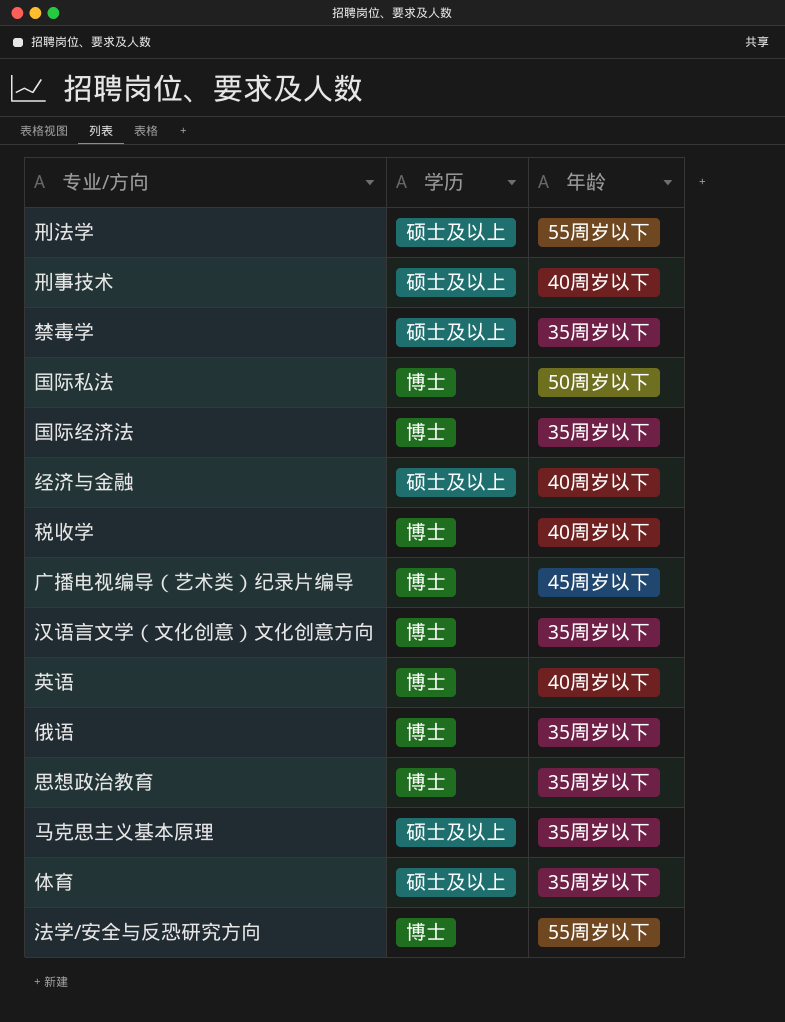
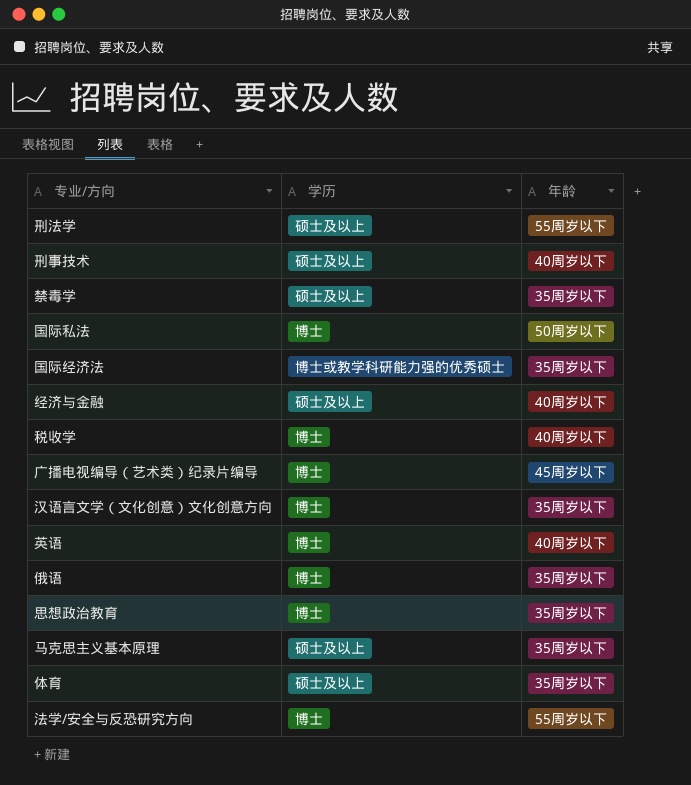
国际经济法 | 学历: 博士 -> 博士或教学科研能力强的优秀硕士

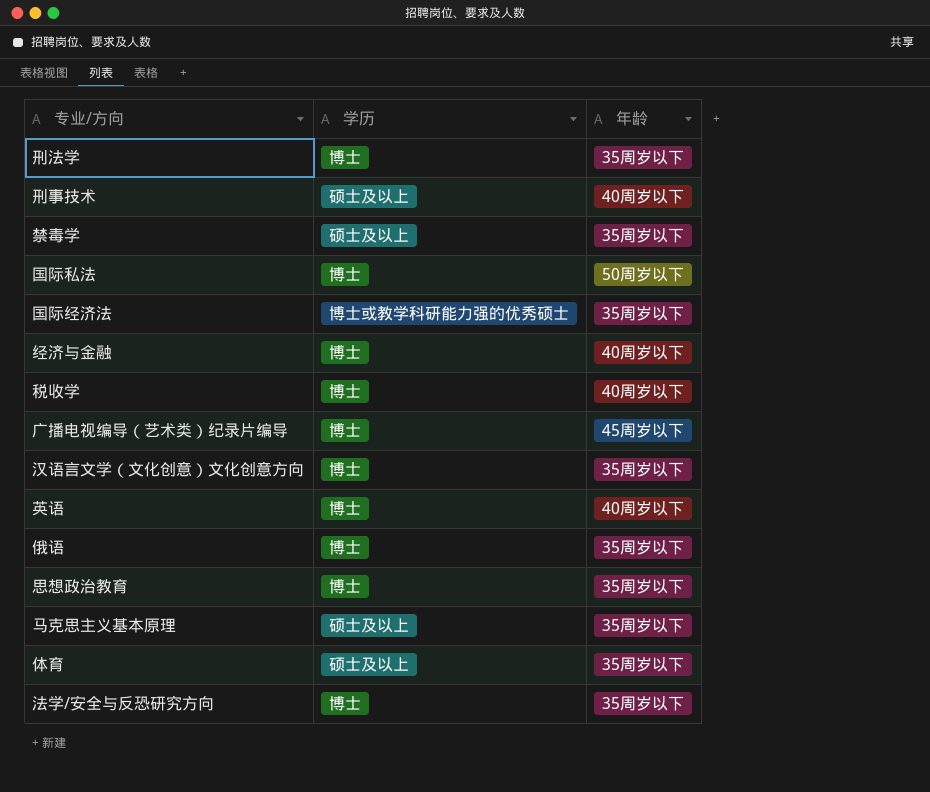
刑法学 | 学历: 硕士及以上 -> 博士
刑法学 | 年龄: 55周岁以下 -> 35周岁以下
经济与金融 | 学历: 硕士及以上 -> 博士
法学/安全与反恐研究方向 | 年龄: 55周岁以下 -> 35周岁以下

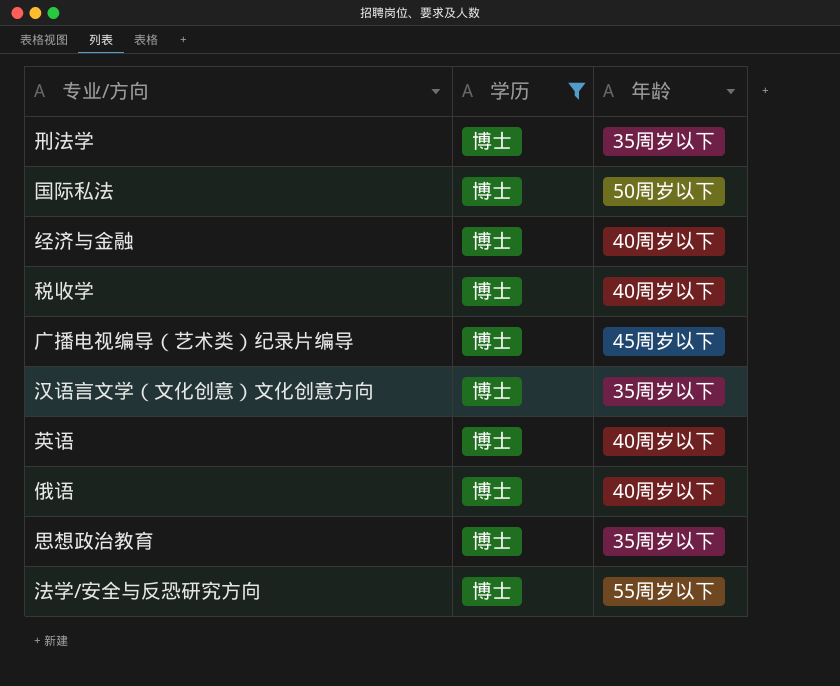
filter: none -> 学历 = 博士
俄语 | 年龄: 35周岁以下 -> 40周岁以下
法学/安全与反恐研究方向 | 年龄: 35周岁以下 -> 55周岁以下

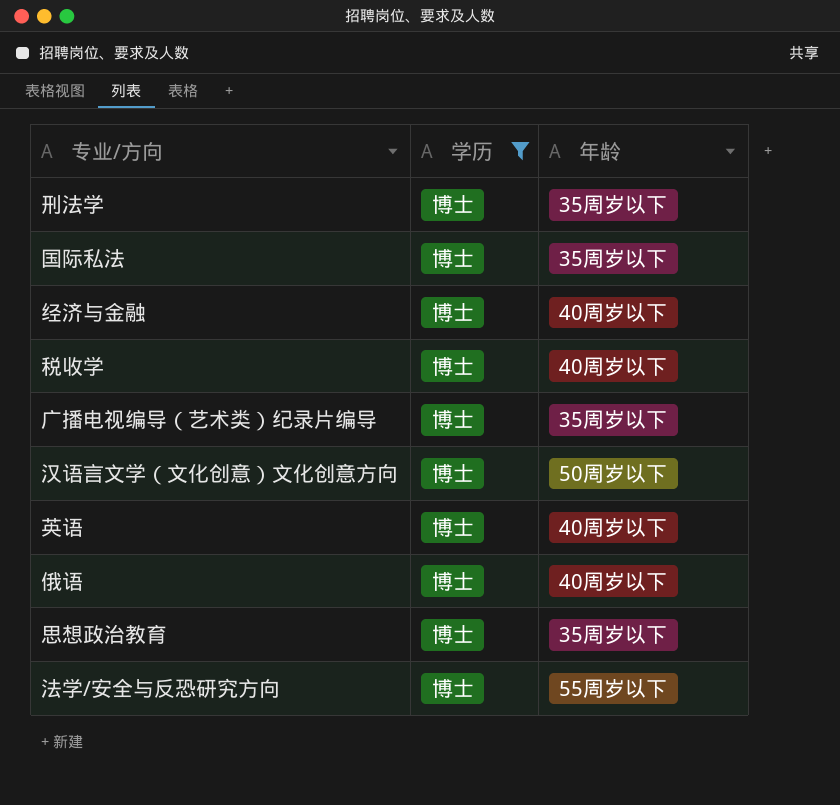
国际私法 | 年龄: 50周岁以下 -> 35周岁以下
广播电视编导（艺术类）纪录片编导 | 年龄: 45周岁以下 -> 35周岁以下
汉语言文学（文化创意）文化创意方向 | 年龄: 35周岁以下 -> 50周岁以下

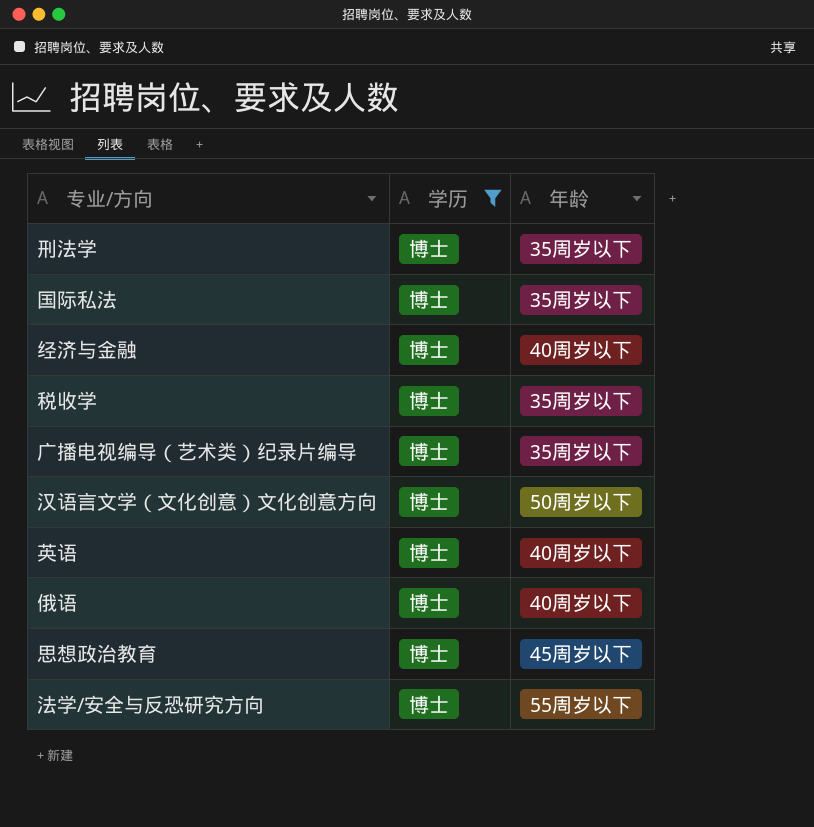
税收学 | 年龄: 40周岁以下 -> 35周岁以下
思想政治教育 | 年龄: 35周岁以下 -> 45周岁以下

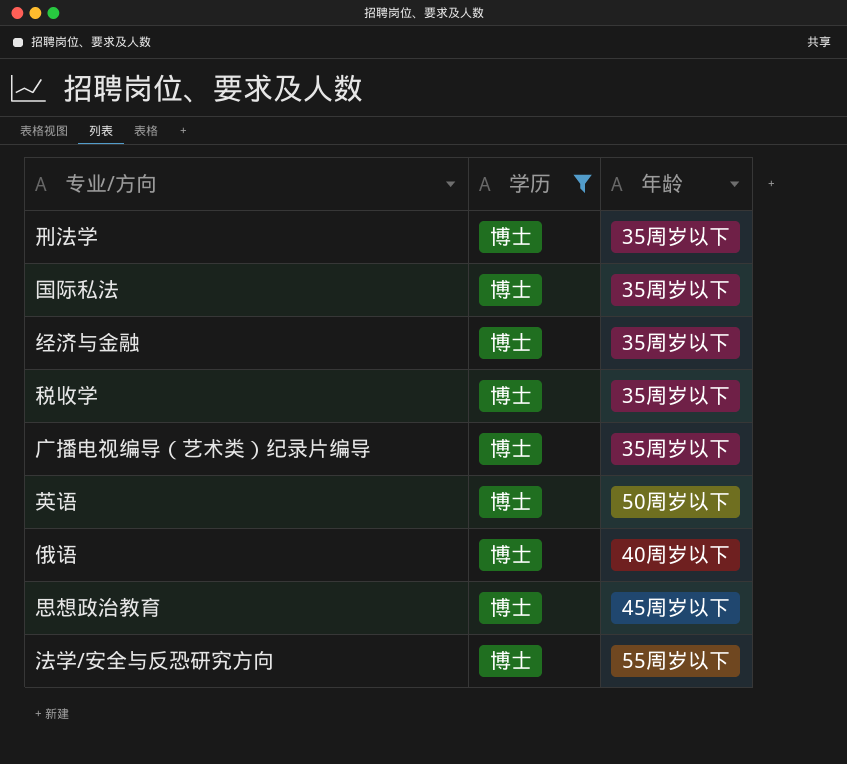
row 汉语言文学（文化创意）文化创意方向: 博士 | 50周岁以下 -> none
经济与金融 | 年龄: 40周岁以下 -> 35周岁以下
英语 | 年龄: 40周岁以下 -> 50周岁以下

